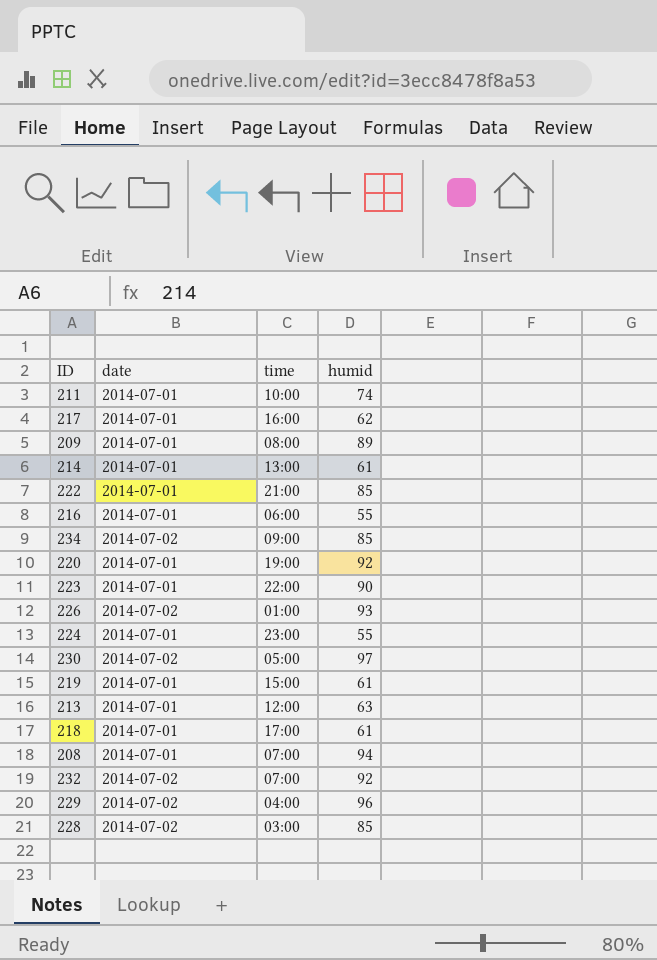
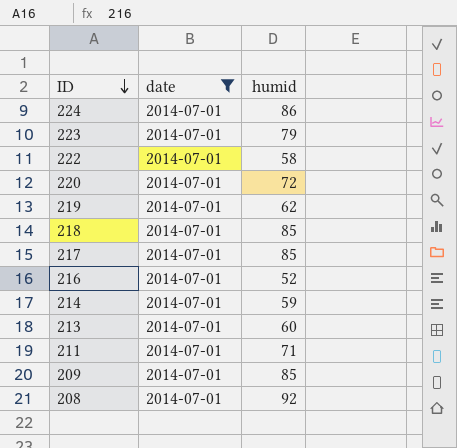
filter: none -> date = 2014-07-01
row order: none -> ID descending
column time | position: 3 -> none
224 | humid: 55 -> 86
223 | humid: 90 -> 79
222 | humid: 85 -> 58
220 | humid: 92 -> 72
219 | humid: 61 -> 62
218 | humid: 61 -> 85
217 | humid: 62 -> 85
216 | humid: 55 -> 52
214 | humid: 61 -> 59
213 | humid: 63 -> 60
211 | humid: 74 -> 71
209 | humid: 89 -> 85
208 | humid: 94 -> 92

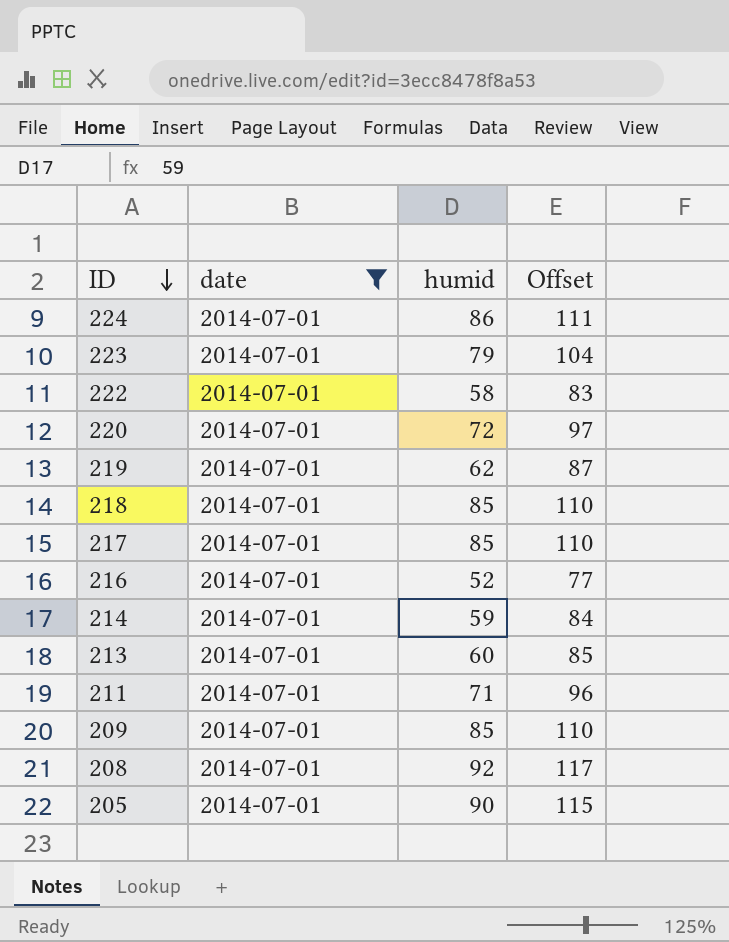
column Offset | formula: none -> [humid] + 25
row 205: none -> 2014-07-01 | 90 | 115

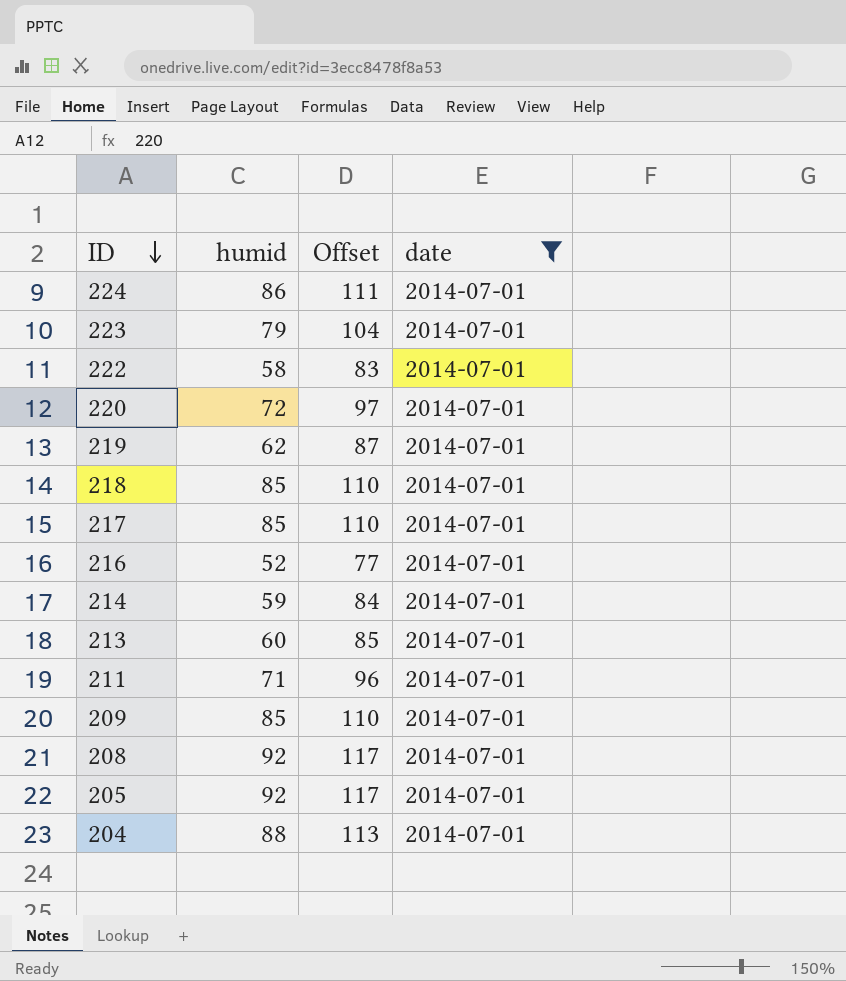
column date | position: 2 -> 4
205 | humid: 90 -> 92
205 | Offset: 115 -> 117
row 204: none -> 88 | 113 | 2014-07-01

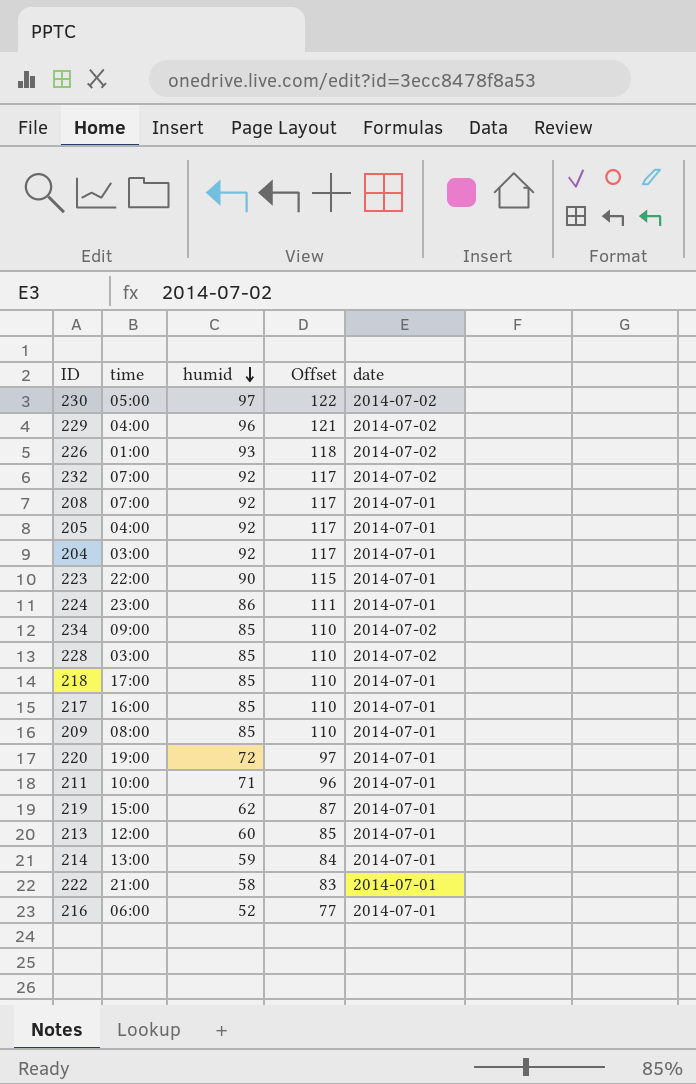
filter: date = 2014-07-01 -> none
row order: ID descending -> humid descending
column time | position: none -> 2
204 | humid: 88 -> 92
204 | Offset: 113 -> 117
223 | humid: 79 -> 90
223 | Offset: 104 -> 115

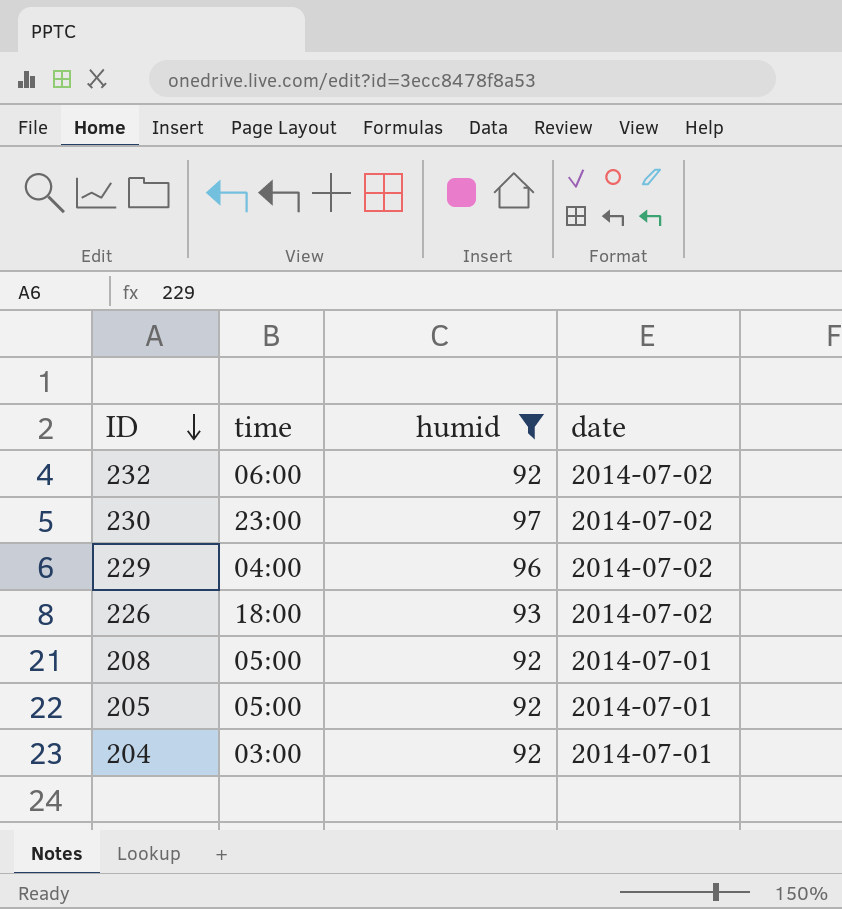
filter: none -> humid >= 92
row order: humid descending -> ID descending
column Offset | formula: [humid] + 25 -> none
232 | time: 07:00 -> 06:00
230 | time: 05:00 -> 23:00
226 | time: 01:00 -> 18:00
208 | time: 07:00 -> 05:00
205 | time: 04:00 -> 05:00

